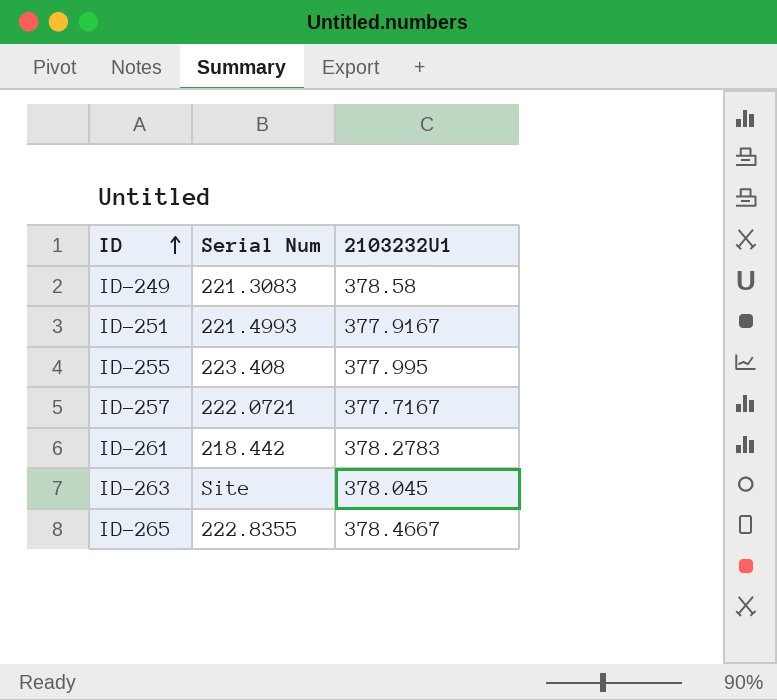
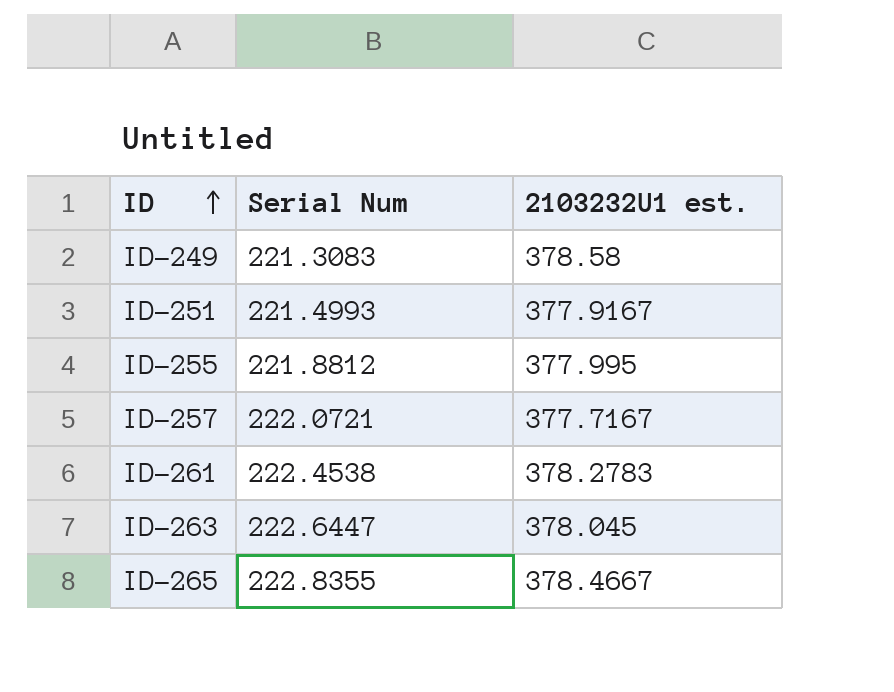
column name: 2103232U1 -> 2103232U1 est.
ID-255 | Serial Num: 223.408 -> 221.8812
ID-261 | Serial Num: 218.442 -> 222.4538
ID-263 | Serial Num: Site -> 222.6447

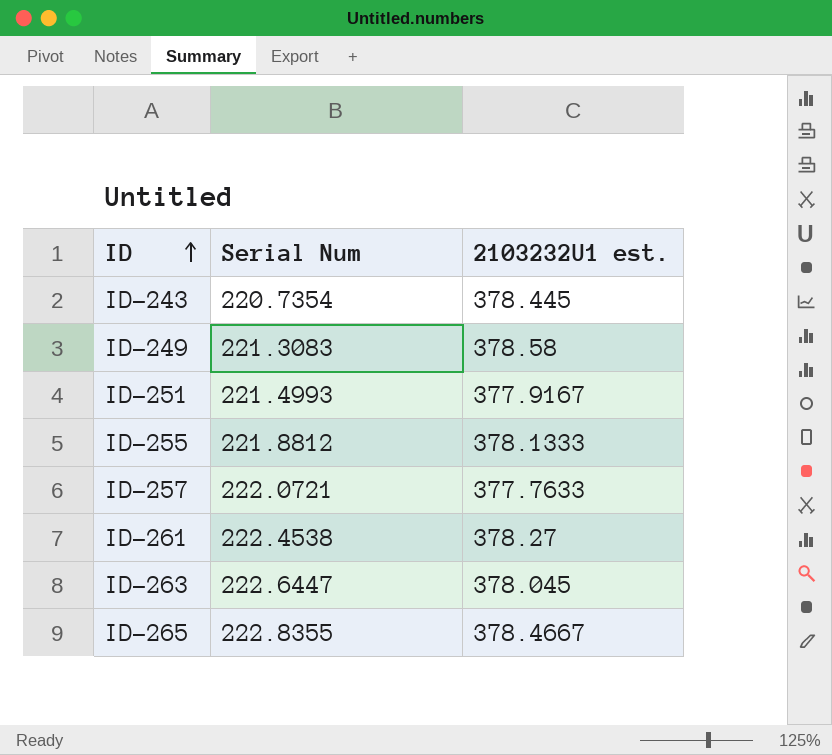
row ID-243: none -> 220.7354 | 378.445
ID-255 | 2103232U1 est.: 377.995 -> 378.1333
ID-257 | 2103232U1 est.: 377.7167 -> 377.7633
ID-261 | 2103232U1 est.: 378.2783 -> 378.27

